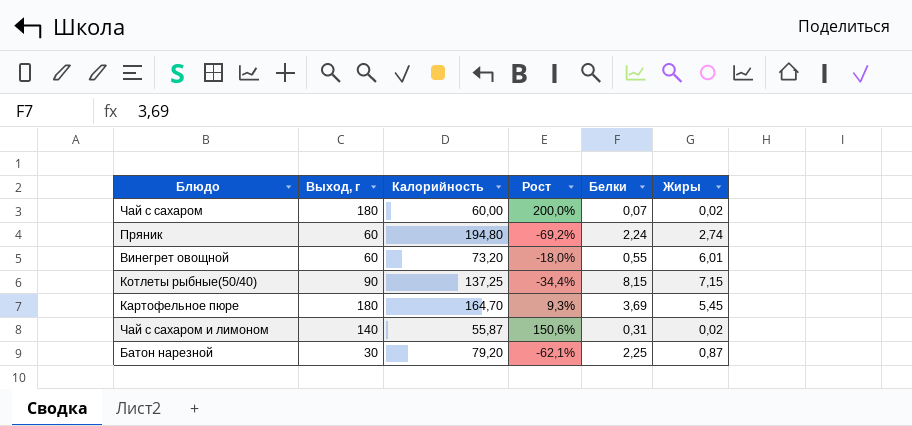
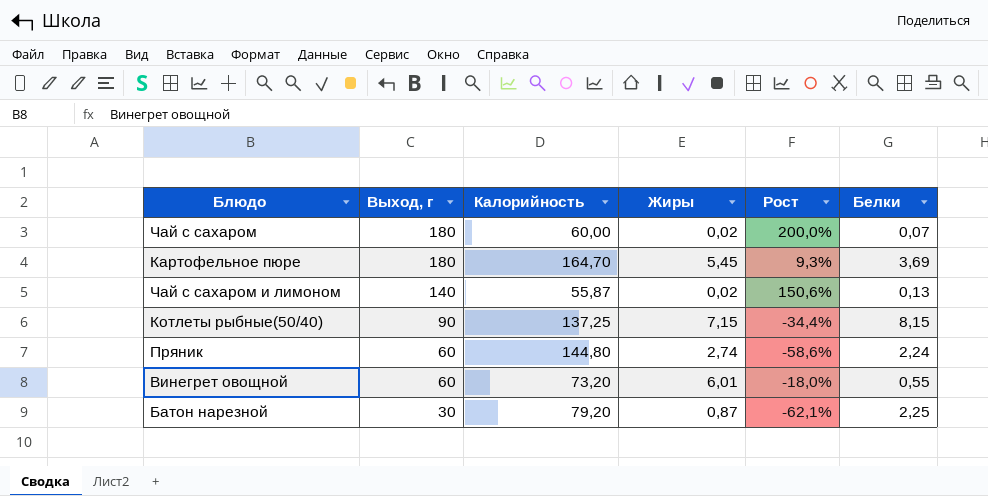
row order: none -> Выход, г descending
column Жиры | position: 6 -> 4
Чай с сахаром и лимоном | Белки: 0,31 -> 0,13
Пряник | Калорийность: 194,80 -> 144,80
Пряник | Рост: -69,2% -> -58,6%

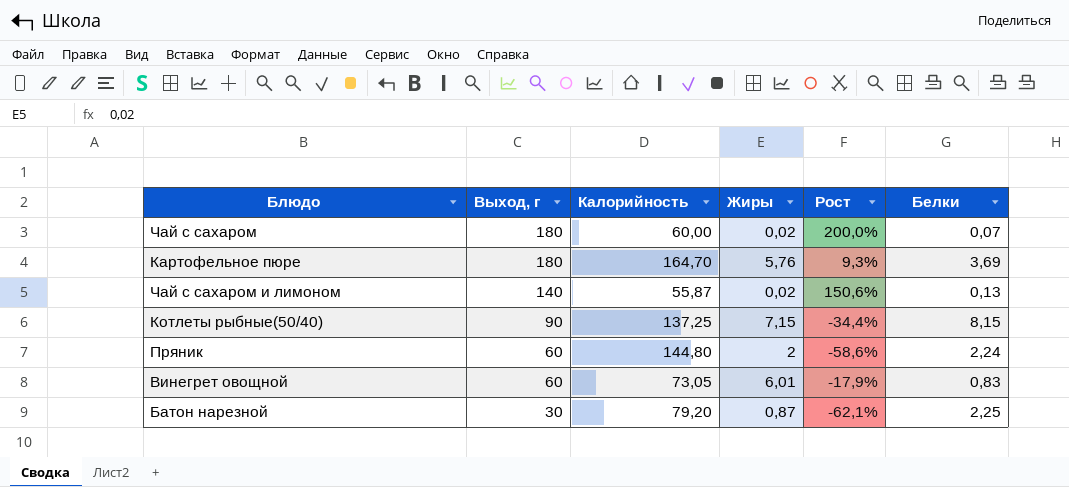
Картофельное пюре | Жиры: 5,45 -> 5,76
Пряник | Жиры: 2,74 -> 2
Винегрет овощной | Калорийность: 73,20 -> 73,05
Винегрет овощной | Рост: -18,0% -> -17,9%
Винегрет овощной | Белки: 0,55 -> 0,83

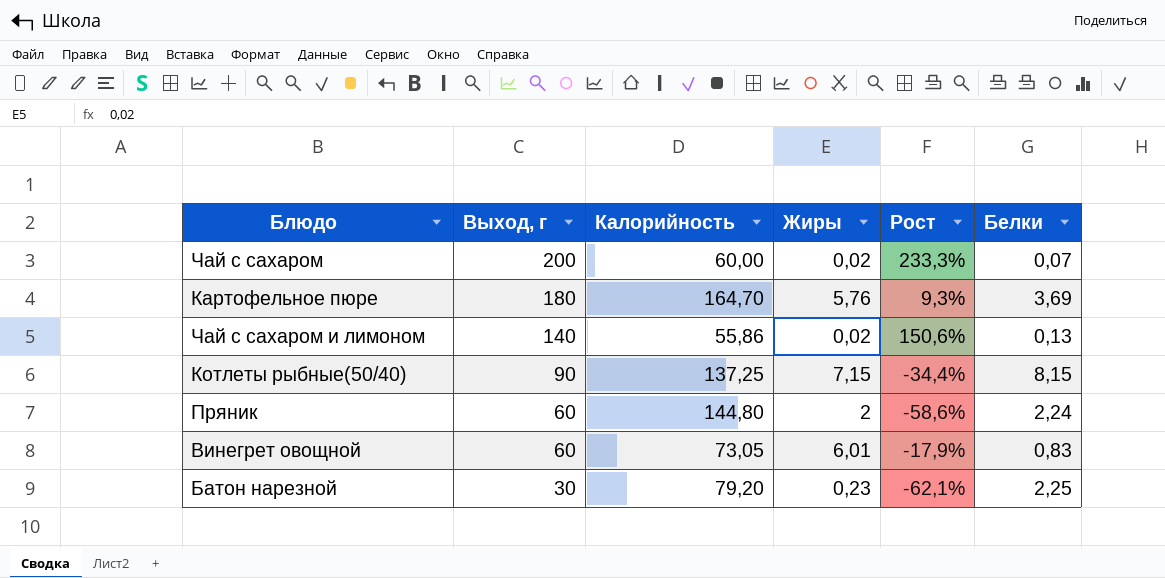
Чай с сахаром | Выход, г: 180 -> 200
Чай с сахаром | Рост: 200,0% -> 233,3%
Чай с сахаром и лимоном | Калорийность: 55,87 -> 55,86
Батон нарезной | Жиры: 0,87 -> 0,23

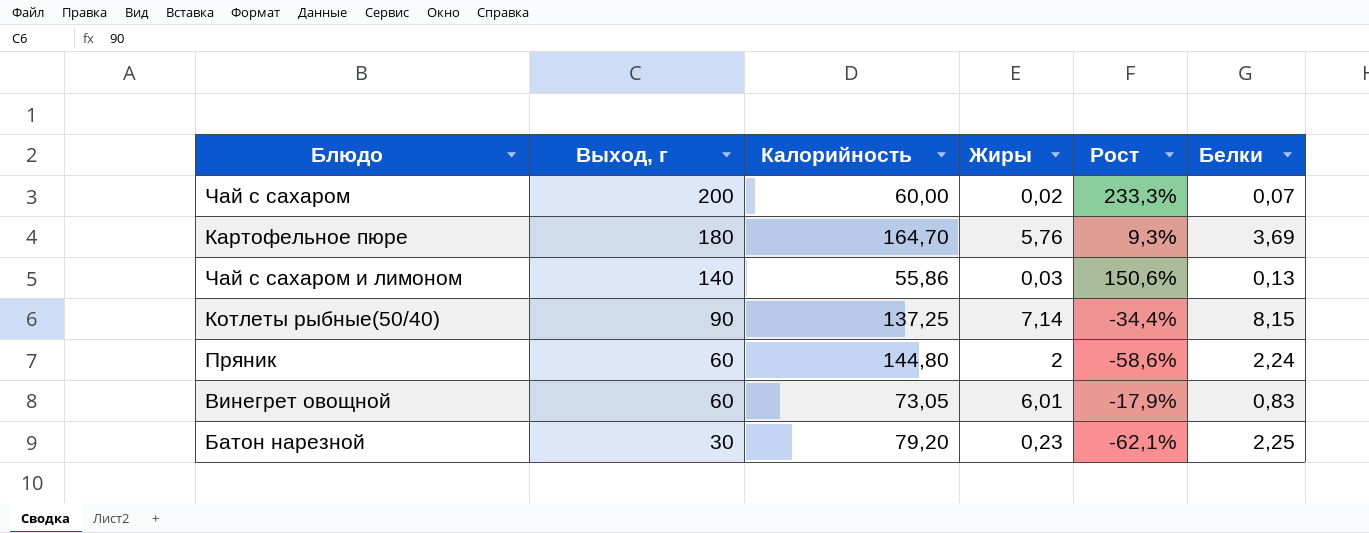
Чай с сахаром и лимоном | Жиры: 0,02 -> 0,03
Котлеты рыбные(50/40) | Жиры: 7,15 -> 7,14

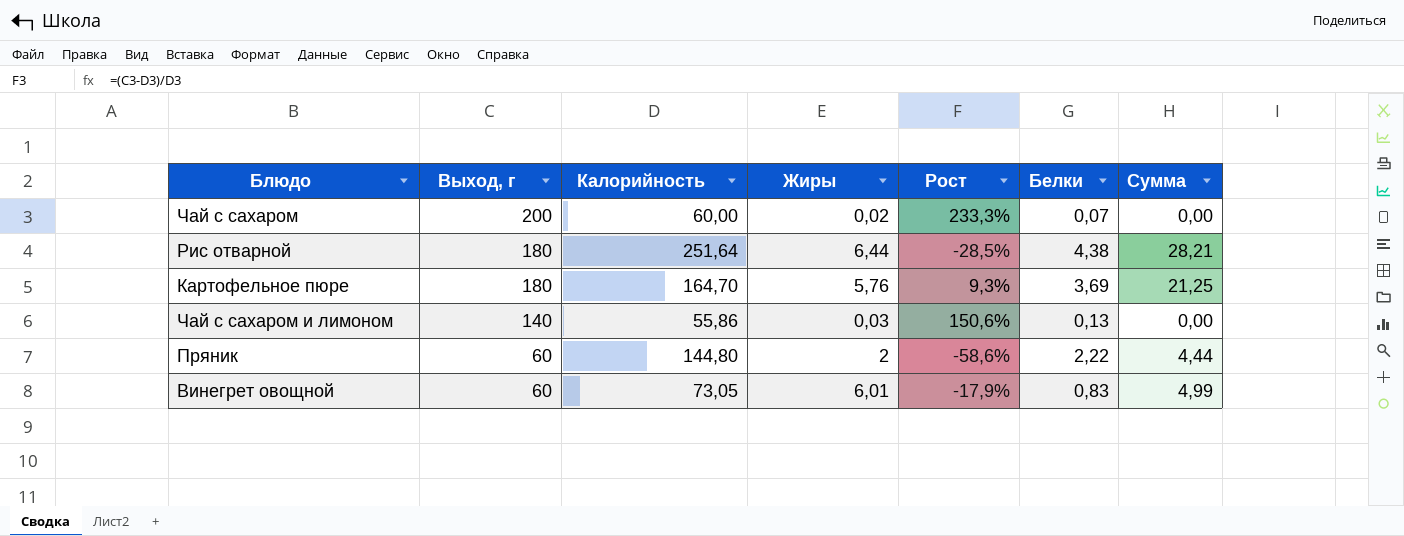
column Сумма | formula: none -> [Жиры] * [Белки]
row Котлеты рыбные(50/40): 90 | 137,25 | 7,14 | -34,4% | 8,15 -> none
row Батон нарезной: 30 | 79,20 | 0,23 | -62,1% | 2,25 -> none
row Рис отварной: none -> 180 | 251,64 | 6,44 | -28,5% | 4,38 | 28,21
Пряник | Белки: 2,24 -> 2,22

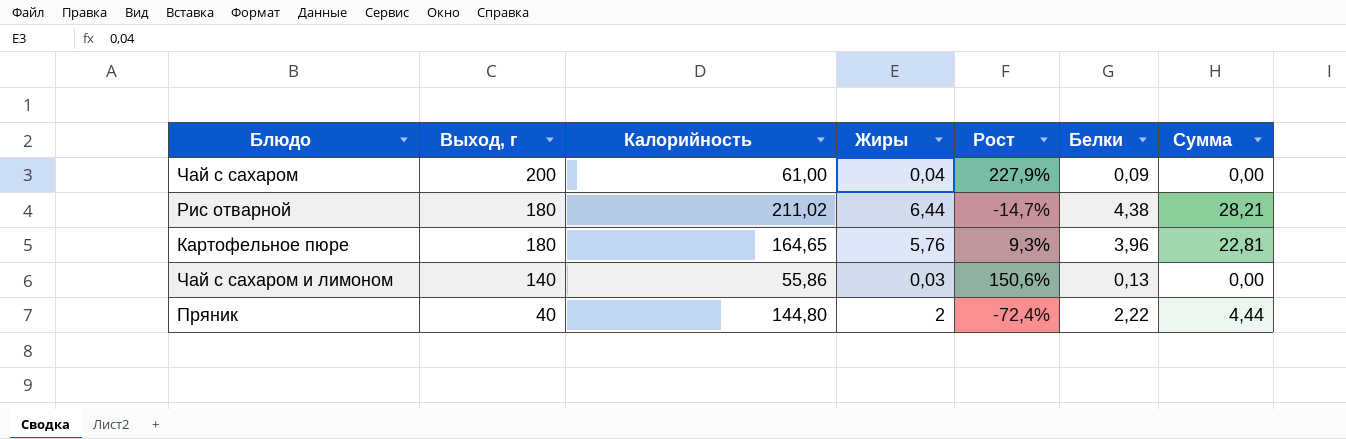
row Винегрет овощной: 60 | 73,05 | 6,01 | -17,9% | 0,83 | 4,99 -> none
Чай с сахаром | Калорийность: 60,00 -> 61,00
Чай с сахаром | Жиры: 0,02 -> 0,04
Чай с сахаром | Рост: 233,3% -> 227,9%
Чай с сахаром | Белки: 0,07 -> 0,09
Рис отварной | Калорийность: 251,64 -> 211,02
Рис отварной | Рост: -28,5% -> -14,7%
Картофельное пюре | Калорийность: 164,70 -> 164,65
Картофельное пюре | Белки: 3,69 -> 3,96
Картофельное пюре | Сумма: 21,25 -> 22,81
Пряник | Выход, г: 60 -> 40
Пряник | Рост: -58,6% -> -72,4%

